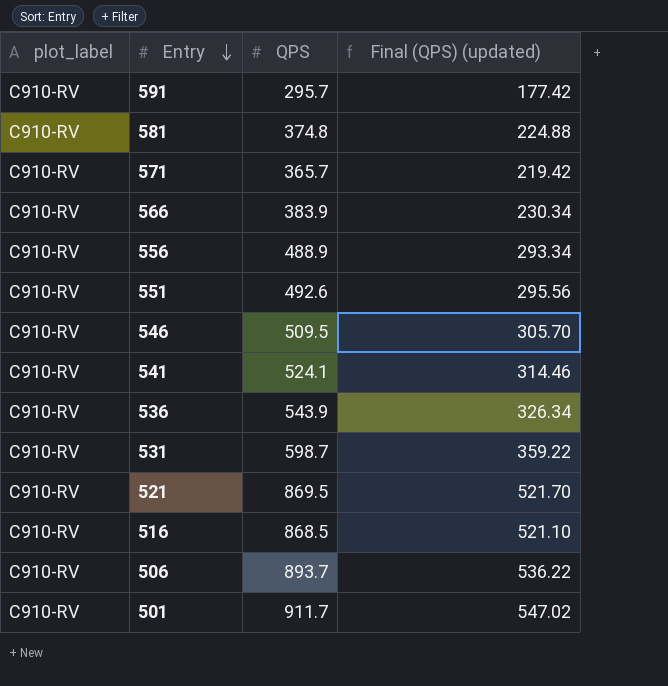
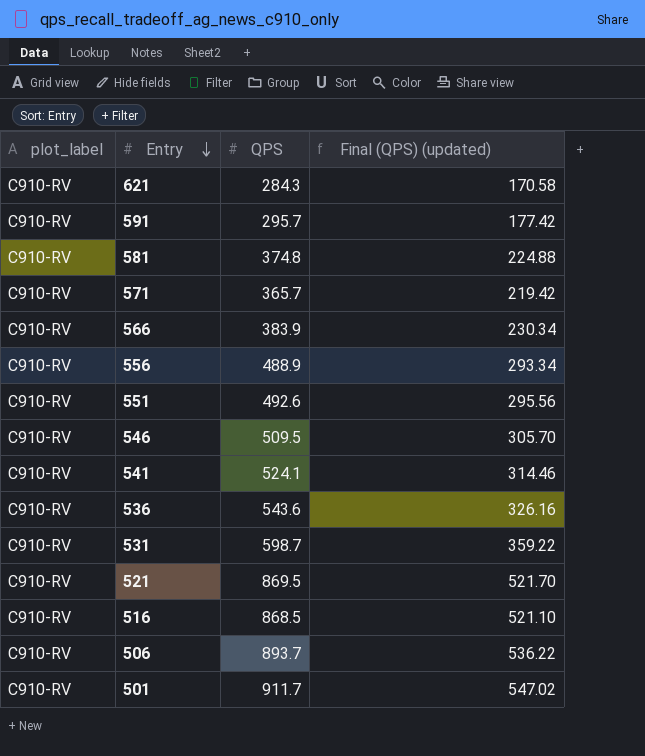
row 621: none -> C910-RV | 284.3 | 170.58
536 | QPS: 543.9 -> 543.6
536 | Final (QPS) (updated): 326.34 -> 326.16

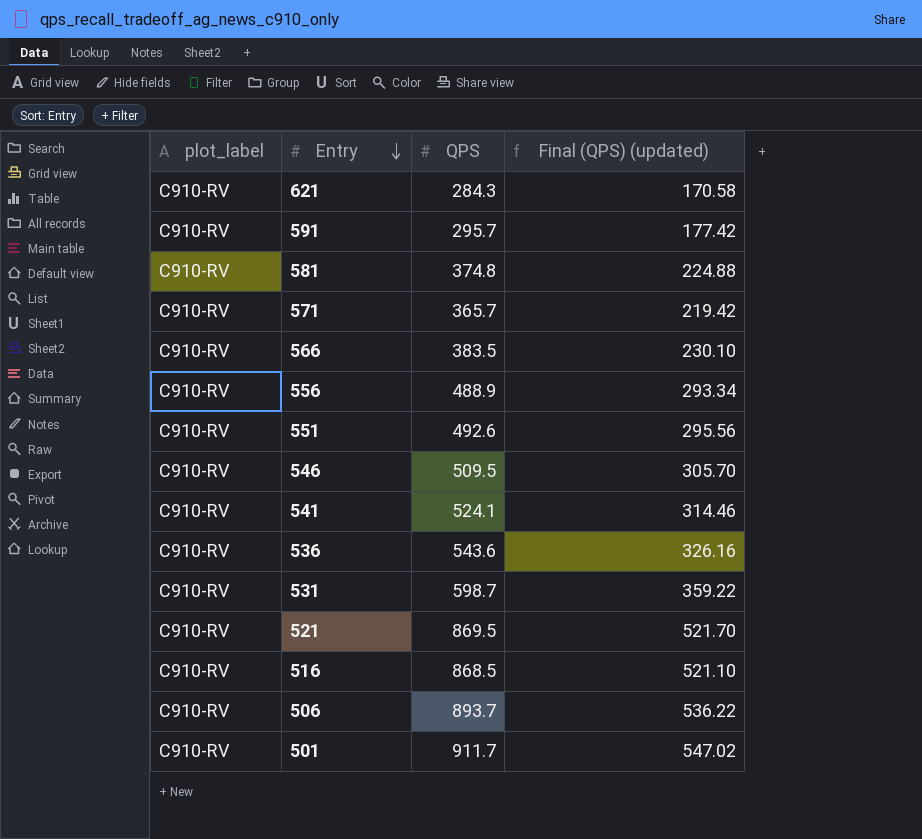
566 | QPS: 383.9 -> 383.5
566 | Final (QPS) (updated): 230.34 -> 230.10

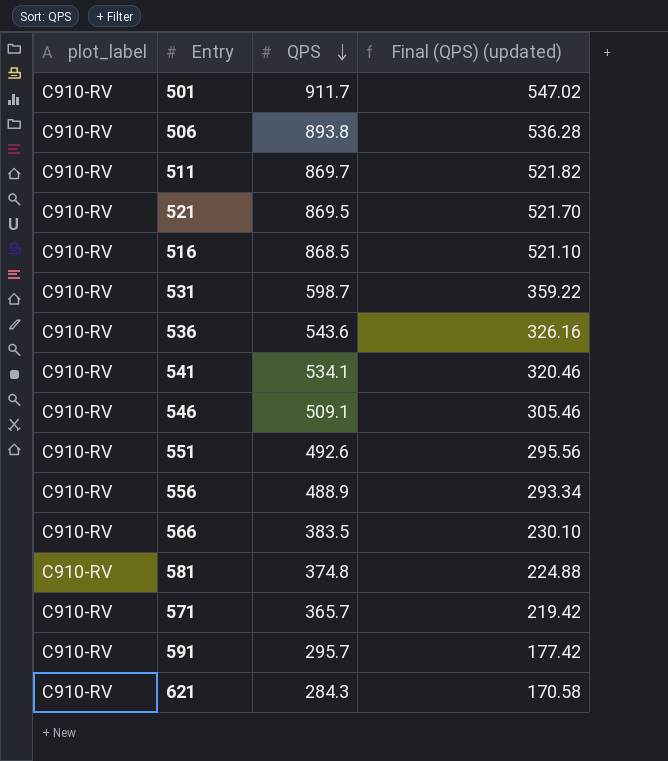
row order: Entry descending -> QPS descending
506 | QPS: 893.7 -> 893.8
506 | Final (QPS) (updated): 536.22 -> 536.28
row 511: none -> C910-RV | 869.7 | 521.82
541 | QPS: 524.1 -> 534.1
541 | Final (QPS) (updated): 314.46 -> 320.46
546 | QPS: 509.5 -> 509.1
546 | Final (QPS) (updated): 305.70 -> 305.46

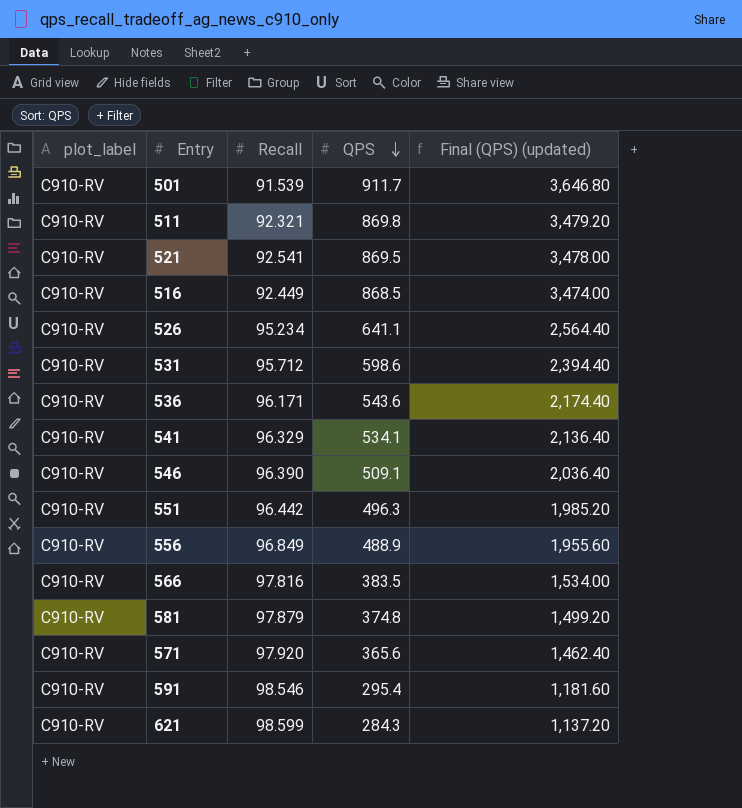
column Recall | position: none -> 3
column Final (QPS) (updated) | formula: [QPS] * 0.6 -> [QPS] * 4
row 506: C910-RV | 893.8 | 536.28 -> none
511 | QPS: 869.7 -> 869.8
row 526: none -> C910-RV | 95.234 | 641.1 | 2,564.40
531 | QPS: 598.7 -> 598.6
551 | QPS: 492.6 -> 496.3
571 | QPS: 365.7 -> 365.6
591 | QPS: 295.7 -> 295.4

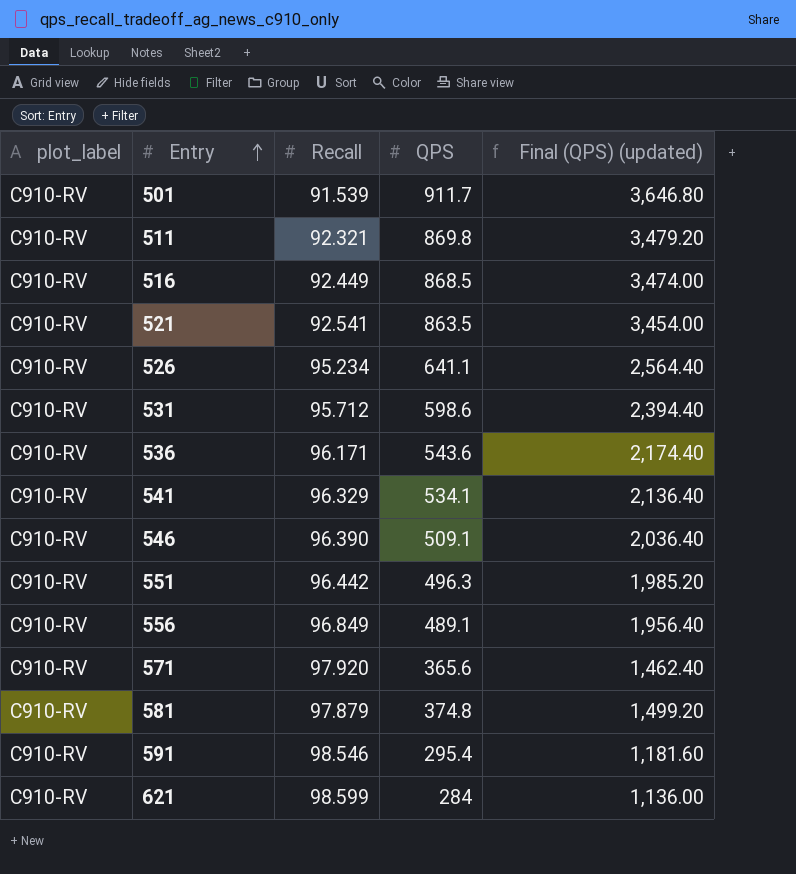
row order: QPS descending -> Entry ascending
row 566: C910-RV | 97.816 | 383.5 | 1,534.00 -> none
521 | QPS: 869.5 -> 863.5
521 | Final (QPS) (updated): 3,478.00 -> 3,454.00
556 | QPS: 488.9 -> 489.1
556 | Final (QPS) (updated): 1,955.60 -> 1,956.40
621 | QPS: 284.3 -> 284
621 | Final (QPS) (updated): 1,137.20 -> 1,136.00

